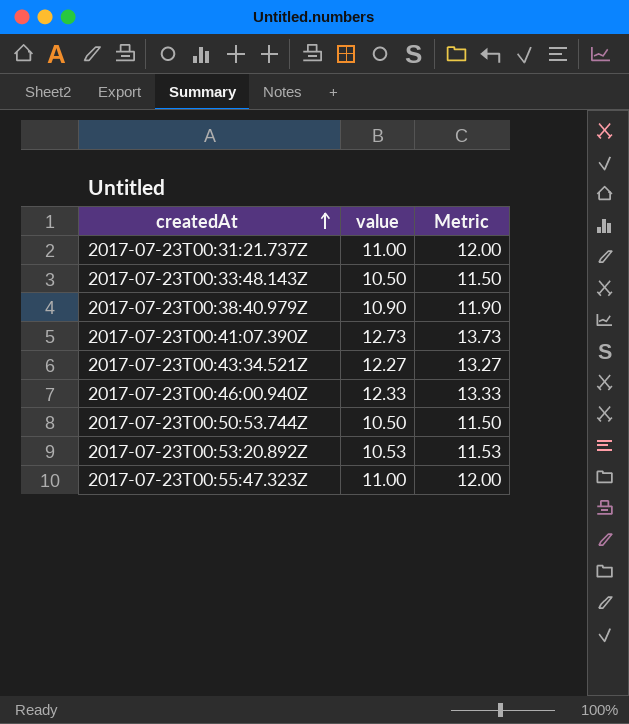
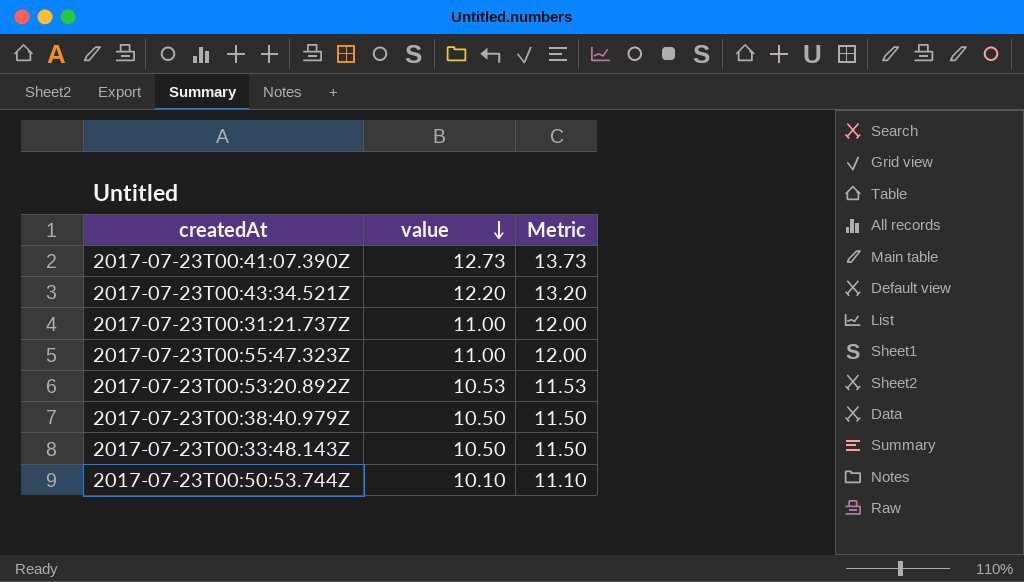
row order: createdAt ascending -> value descending
row 2017-07-23T00:46:00.940Z: 12.33 | 13.33 -> none
2017-07-23T00:43:34.521Z | value: 12.27 -> 12.20
2017-07-23T00:43:34.521Z | Metric: 13.27 -> 13.20
2017-07-23T00:38:40.979Z | value: 10.90 -> 10.50
2017-07-23T00:38:40.979Z | Metric: 11.90 -> 11.50
2017-07-23T00:50:53.744Z | value: 10.50 -> 10.10
2017-07-23T00:50:53.744Z | Metric: 11.50 -> 11.10

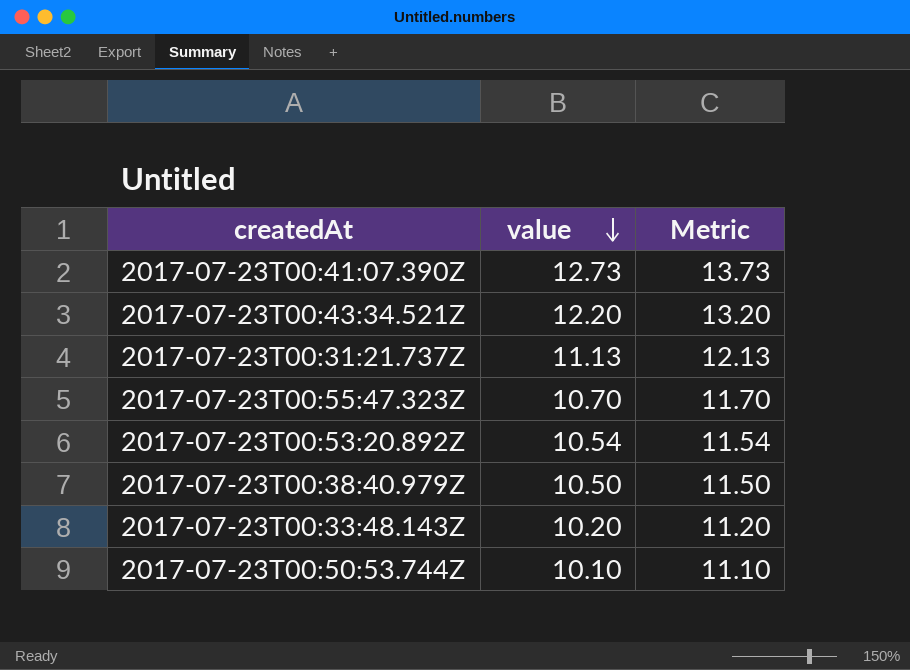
2017-07-23T00:31:21.737Z | value: 11.00 -> 11.13
2017-07-23T00:31:21.737Z | Metric: 12.00 -> 12.13
2017-07-23T00:55:47.323Z | value: 11.00 -> 10.70
2017-07-23T00:55:47.323Z | Metric: 12.00 -> 11.70
2017-07-23T00:53:20.892Z | value: 10.53 -> 10.54
2017-07-23T00:53:20.892Z | Metric: 11.53 -> 11.54
2017-07-23T00:33:48.143Z | value: 10.50 -> 10.20
2017-07-23T00:33:48.143Z | Metric: 11.50 -> 11.20

